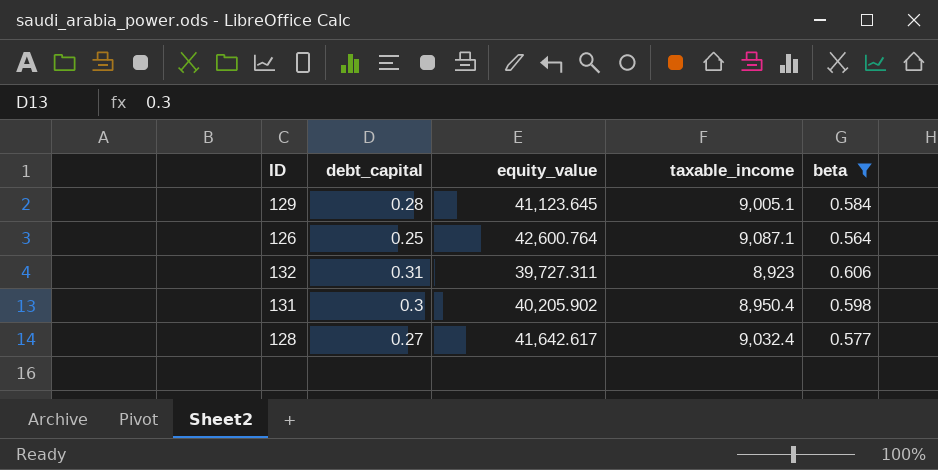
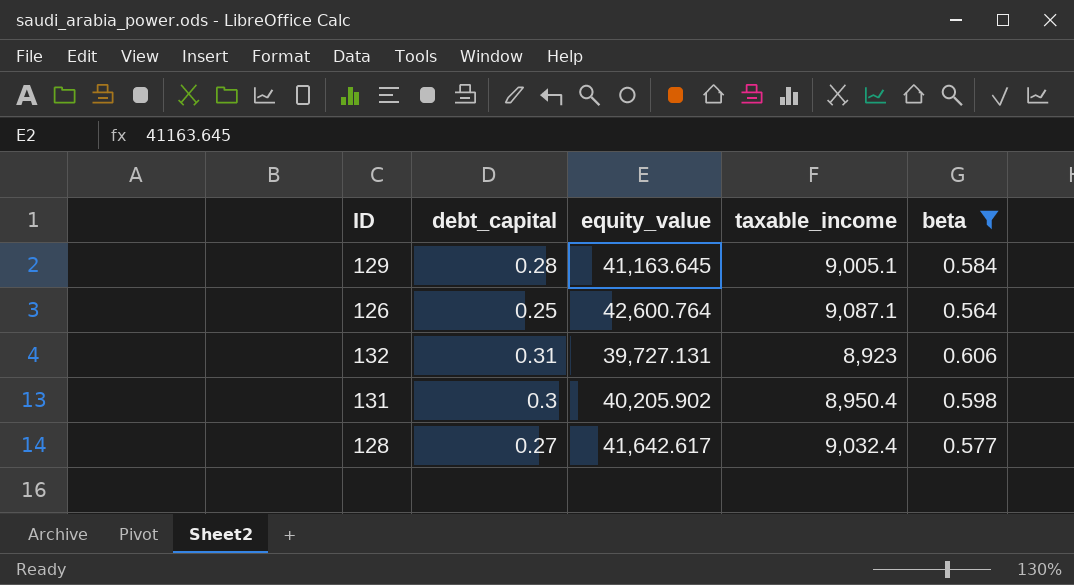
129 | equity_value: 41,123.645 -> 41,163.645
132 | equity_value: 39,727.311 -> 39,727.131

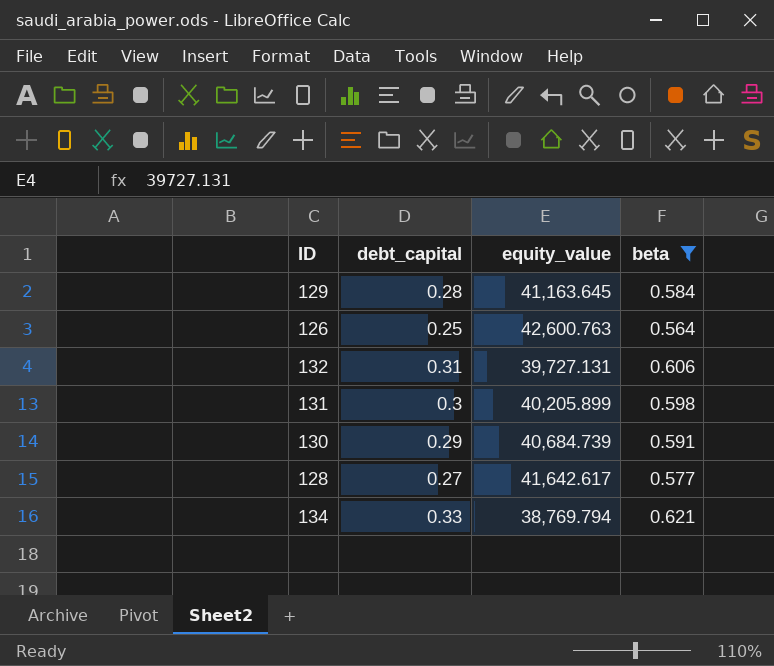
column taxable_income | position: 4 -> none
126 | equity_value: 42,600.764 -> 42,600.763
131 | equity_value: 40,205.902 -> 40,205.899
row 130: none -> 0.29 | 40,684.739 | 0.591
row 134: none -> 0.33 | 38,769.794 | 0.621

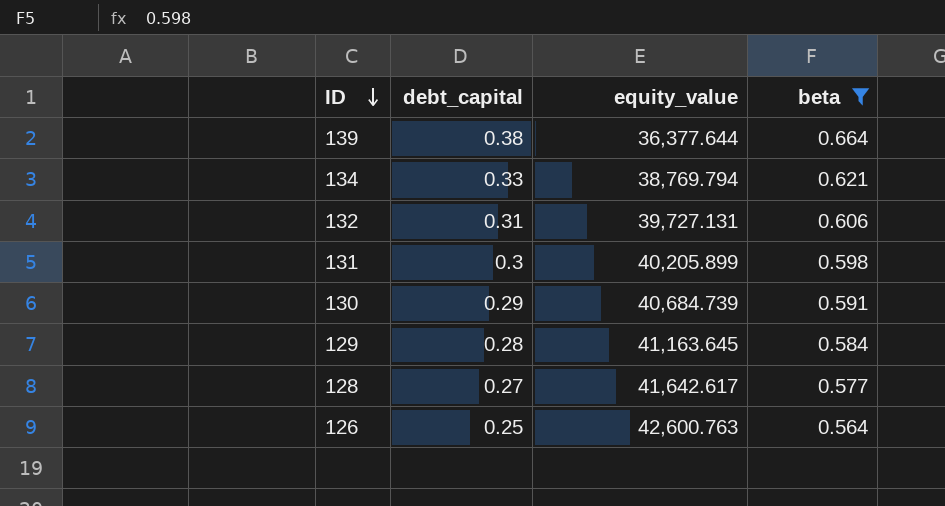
row order: none -> ID descending
row 139: none -> 0.38 | 36,377.644 | 0.664

